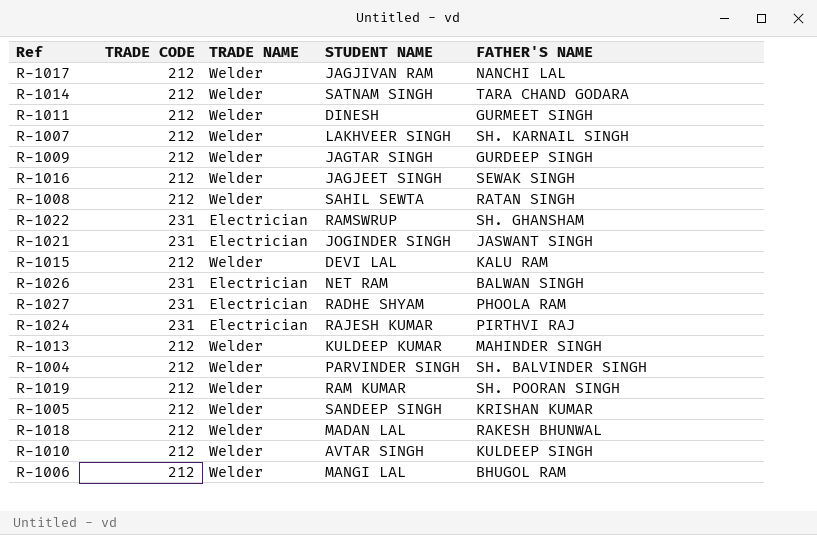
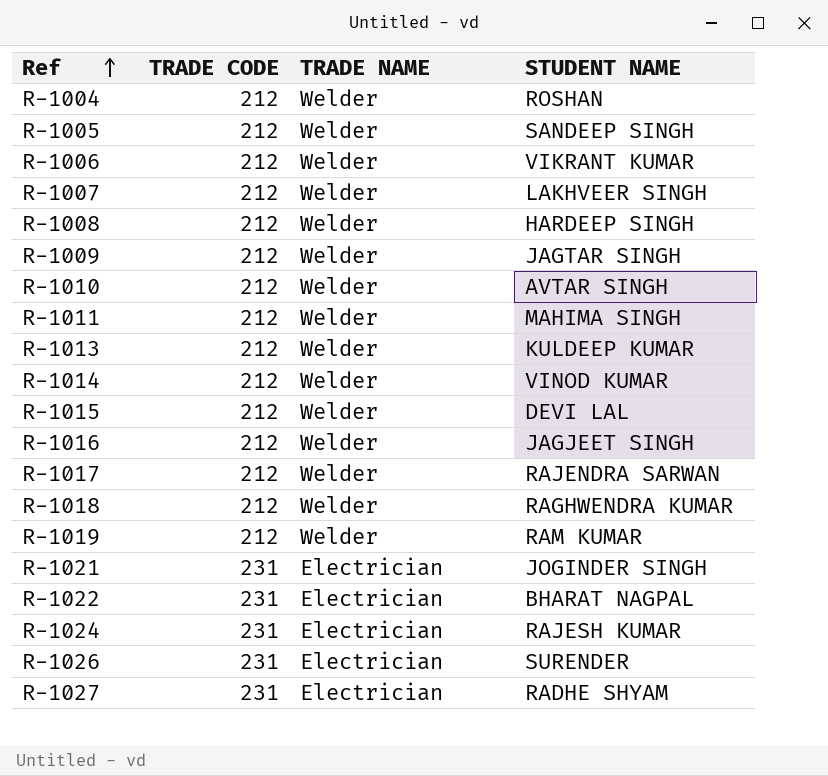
row order: none -> Ref ascending
column FATHER'S NAME | position: 5 -> none
R-1004 | STUDENT NAME: PARVINDER SINGH -> ROSHAN
R-1006 | STUDENT NAME: MANGI LAL -> VIKRANT KUMAR
R-1008 | STUDENT NAME: SAHIL SEWTA -> HARDEEP SINGH
R-1011 | STUDENT NAME: DINESH -> MAHIMA SINGH
R-1014 | STUDENT NAME: SATNAM SINGH -> VINOD KUMAR
R-1017 | STUDENT NAME: JAGJIVAN RAM -> RAJENDRA SARWAN
R-1018 | STUDENT NAME: MADAN LAL -> RAGHWENDRA KUMAR
R-1022 | STUDENT NAME: RAMSWRUP -> BHARAT NAGPAL
R-1026 | STUDENT NAME: NET RAM -> SURENDER

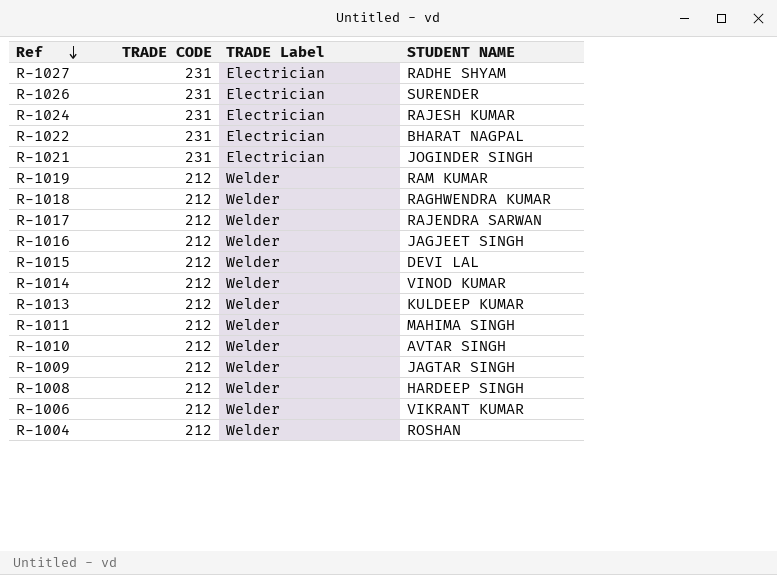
row order: Ref ascending -> Ref descending
column name: TRADE NAME -> TRADE Label
row R-1005: 212 | Welder | SANDEEP SINGH -> none
row R-1007: 212 | Welder | LAKHVEER SINGH -> none

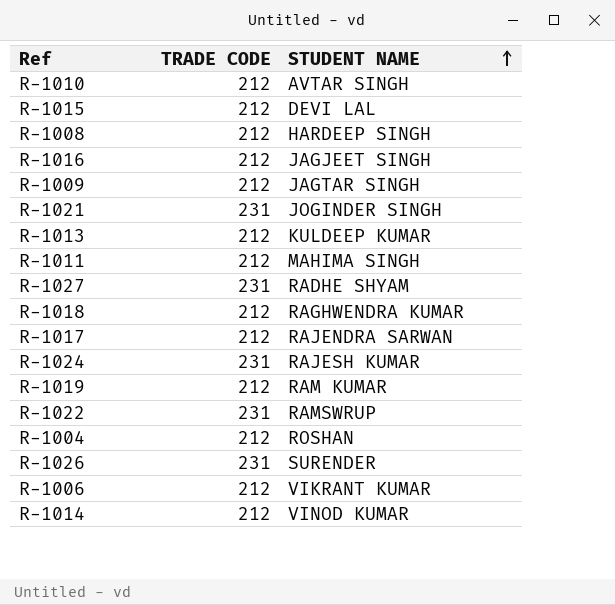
row order: Ref descending -> STUDENT NAME ascending
column TRADE Label | position: 3 -> none
R-1022 | STUDENT NAME: BHARAT NAGPAL -> RAMSWRUP

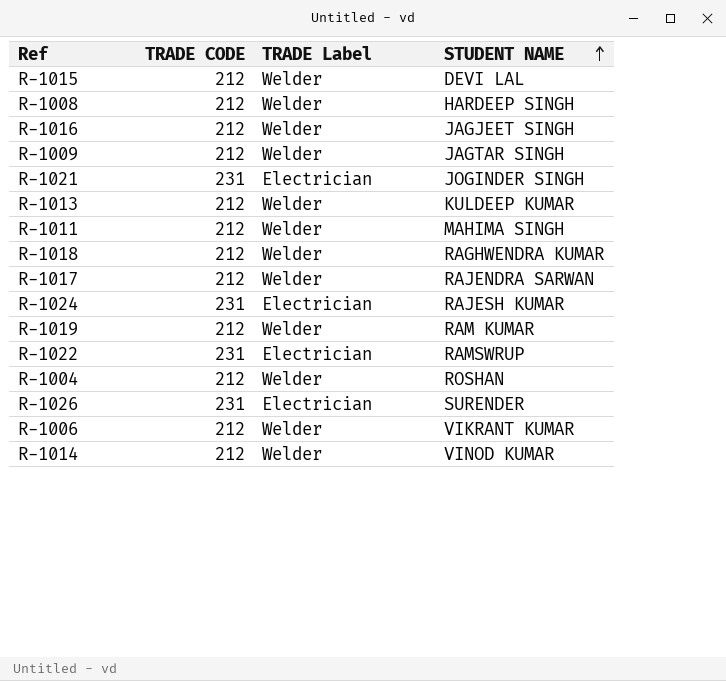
column TRADE Label | position: none -> 3
row R-1010: 212 | AVTAR SINGH -> none
row R-1027: 231 | RADHE SHYAM -> none

